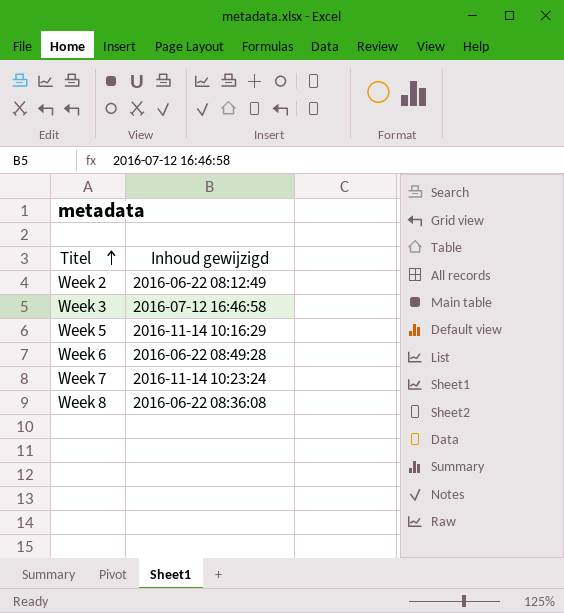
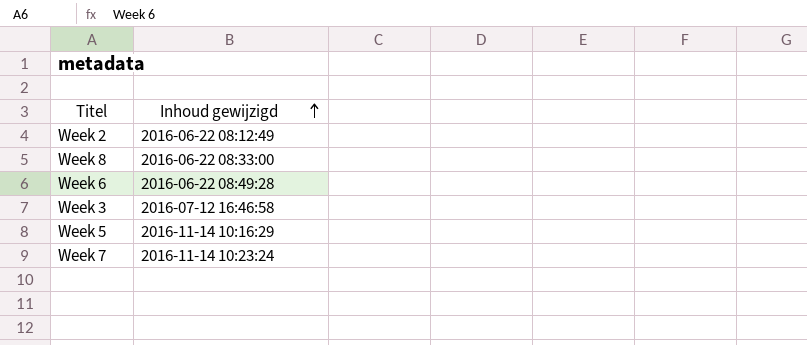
row order: Titel ascending -> Inhoud gewijzigd ascending
Week 8 | Inhoud gewijzigd: 2016-06-22 08:36:08 -> 2016-06-22 08:33:00

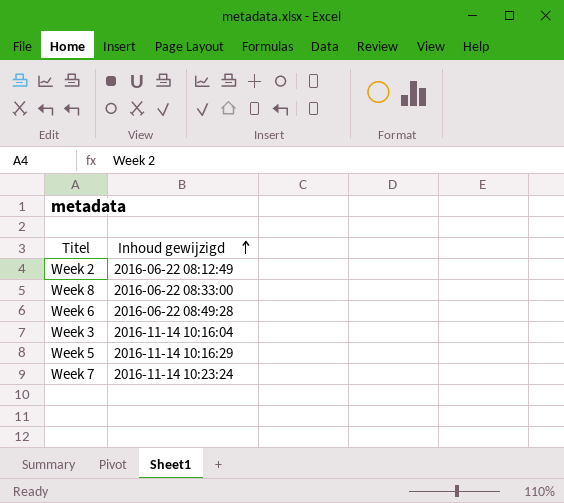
Week 3 | Inhoud gewijzigd: 2016-07-12 16:46:58 -> 2016-11-14 10:16:04

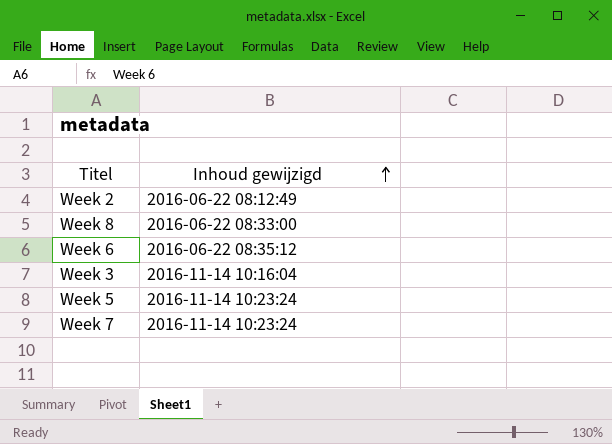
Week 6 | Inhoud gewijzigd: 2016-06-22 08:49:28 -> 2016-06-22 08:35:12
Week 5 | Inhoud gewijzigd: 2016-11-14 10:16:29 -> 2016-11-14 10:23:24

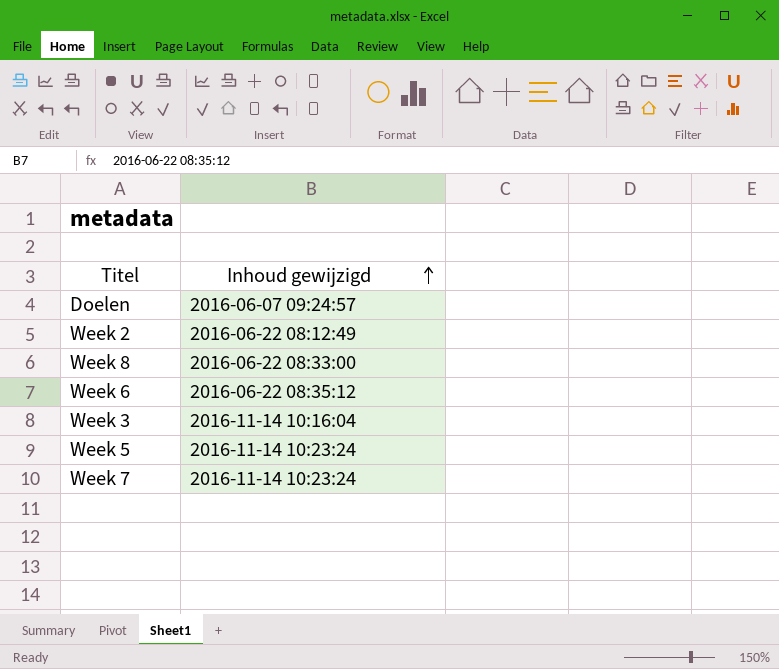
row Doelen: none -> 2016-06-07 09:24:57

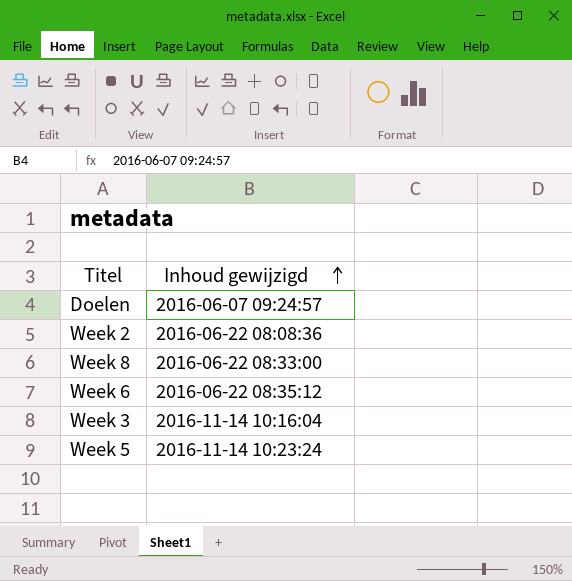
row Week 7: 2016-11-14 10:23:24 -> none
Week 2 | Inhoud gewijzigd: 2016-06-22 08:12:49 -> 2016-06-22 08:08:36

